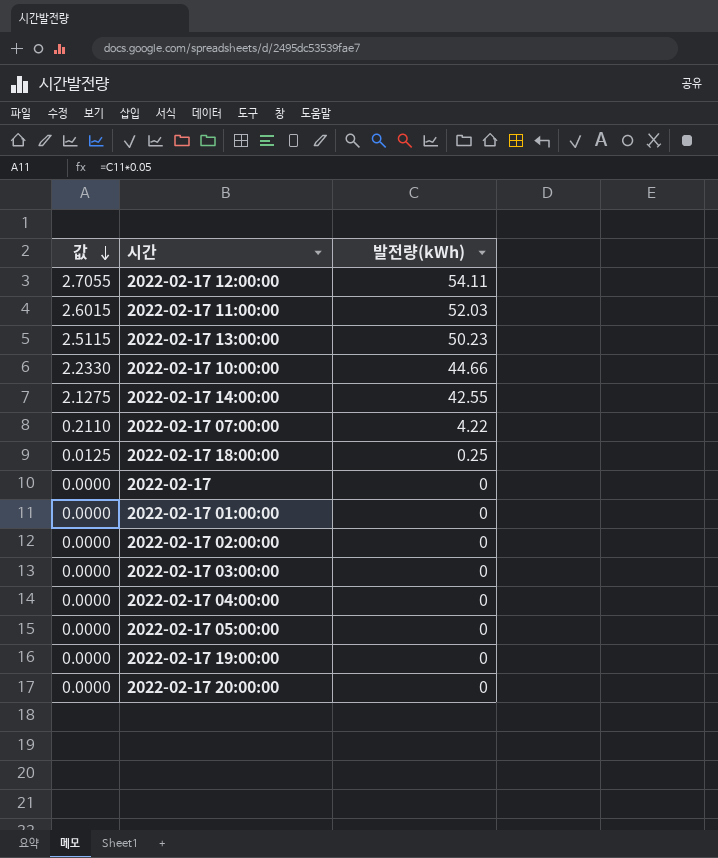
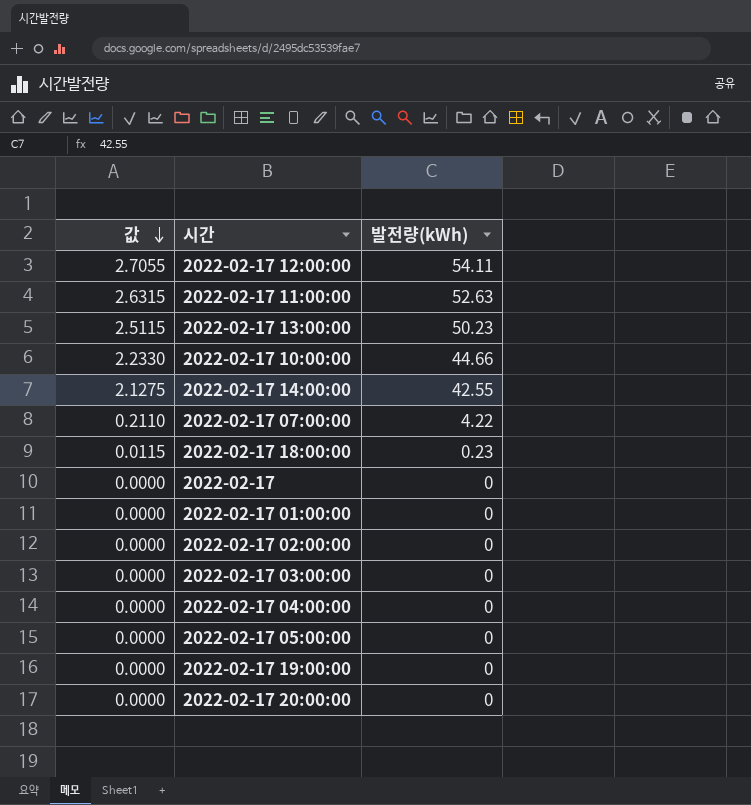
2022-02-17 11:00:00 | 값: 2.6015 -> 2.6315
2022-02-17 11:00:00 | 발전량(kWh): 52.03 -> 52.63
2022-02-17 18:00:00 | 값: 0.0125 -> 0.0115
2022-02-17 18:00:00 | 발전량(kWh): 0.25 -> 0.23

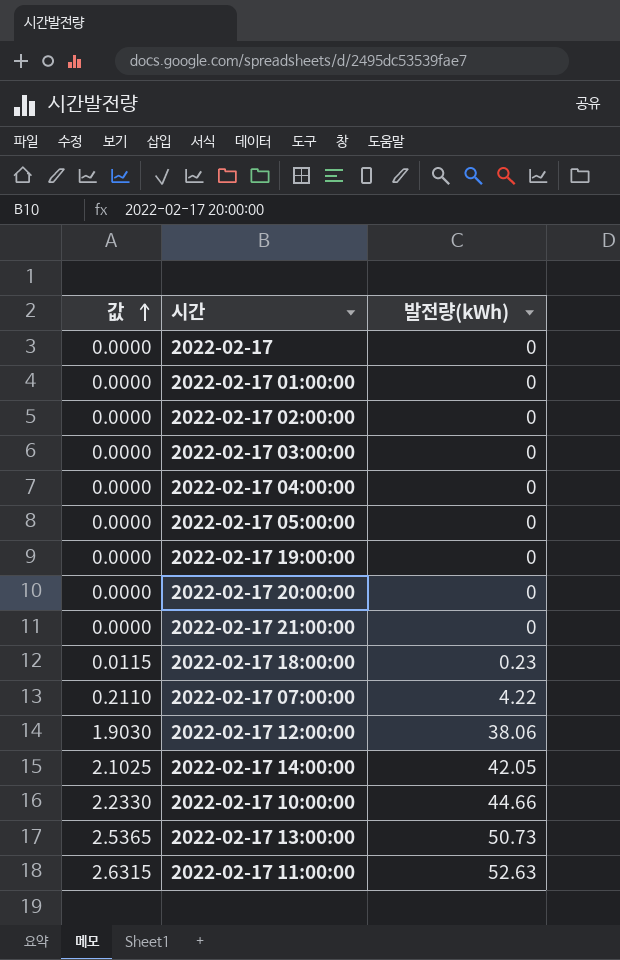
row order: 값 descending -> 값 ascending
row 2022-02-17 21:00:00: none -> 0.0000 | 0
2022-02-17 12:00:00 | 값: 2.7055 -> 1.9030
2022-02-17 12:00:00 | 발전량(kWh): 54.11 -> 38.06
2022-02-17 14:00:00 | 값: 2.1275 -> 2.1025
2022-02-17 14:00:00 | 발전량(kWh): 42.55 -> 42.05
2022-02-17 13:00:00 | 값: 2.5115 -> 2.5365
2022-02-17 13:00:00 | 발전량(kWh): 50.23 -> 50.73

